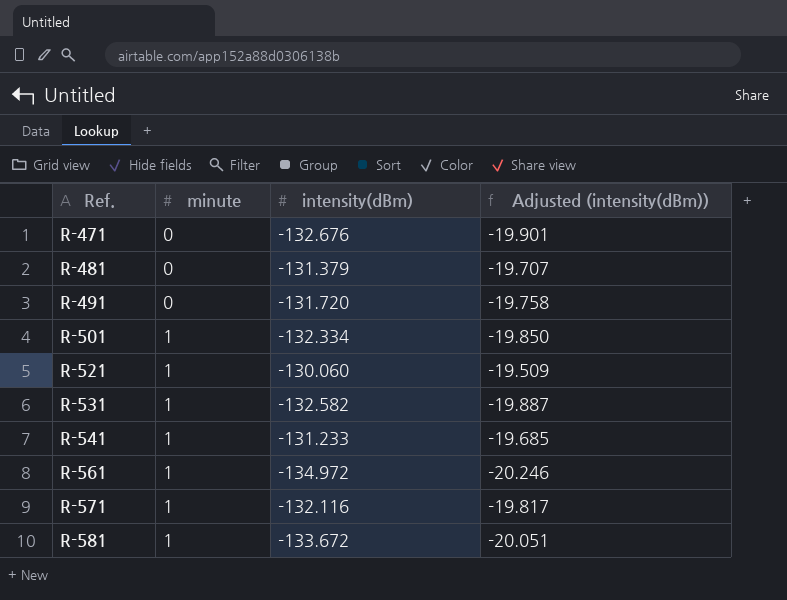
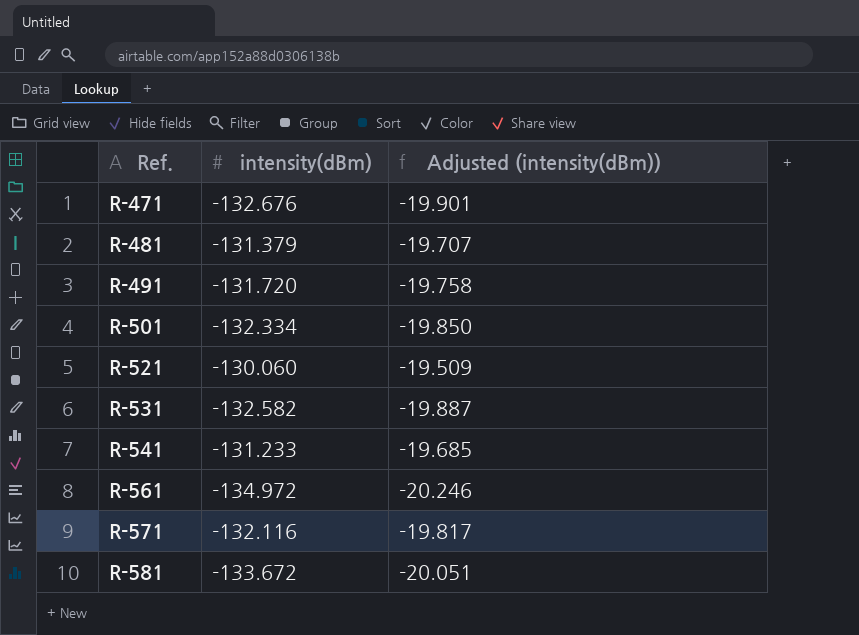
column minute | position: 2 -> none

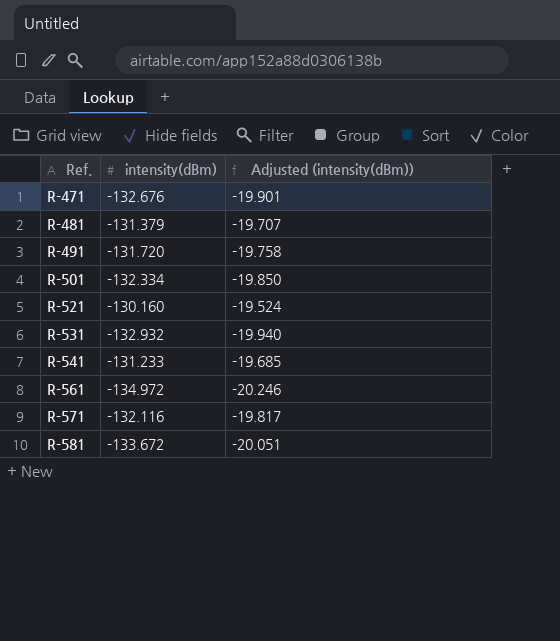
R-521 | intensity(dBm): -130.060 -> -130.160
R-521 | Adjusted (intensity(dBm)): -19.509 -> -19.524
R-531 | intensity(dBm): -132.582 -> -132.932
R-531 | Adjusted (intensity(dBm)): -19.887 -> -19.940

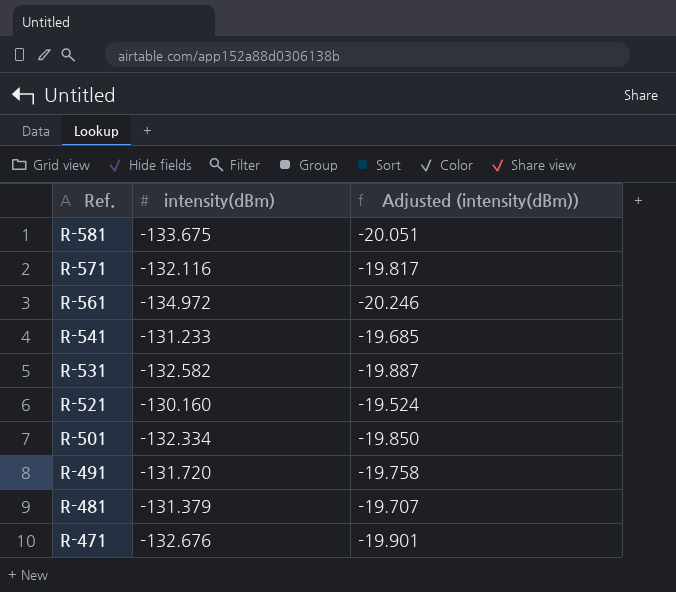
row order: Ref. ascending -> Ref. descending
R-581 | intensity(dBm): -133.672 -> -133.675
R-531 | intensity(dBm): -132.932 -> -132.582
R-531 | Adjusted (intensity(dBm)): -19.940 -> -19.887

